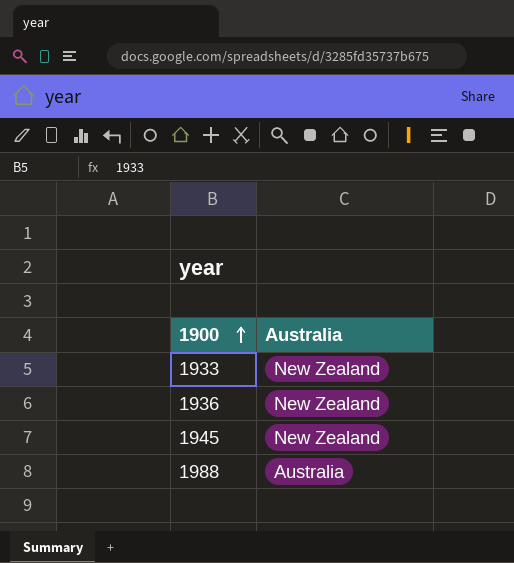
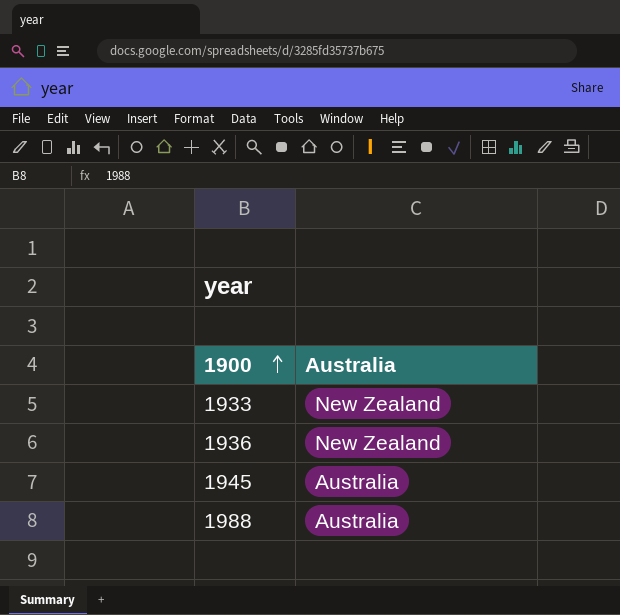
1945 | Australia: New Zealand -> Australia

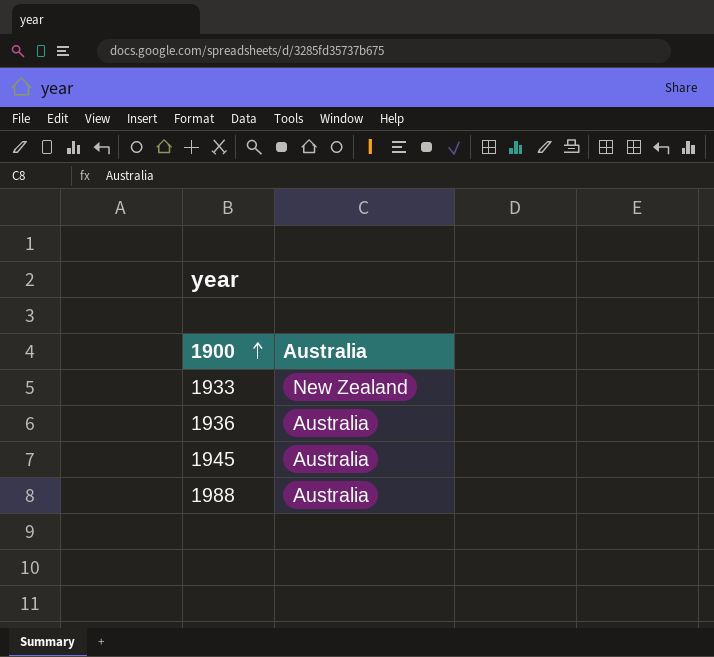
1936 | Australia: New Zealand -> Australia

